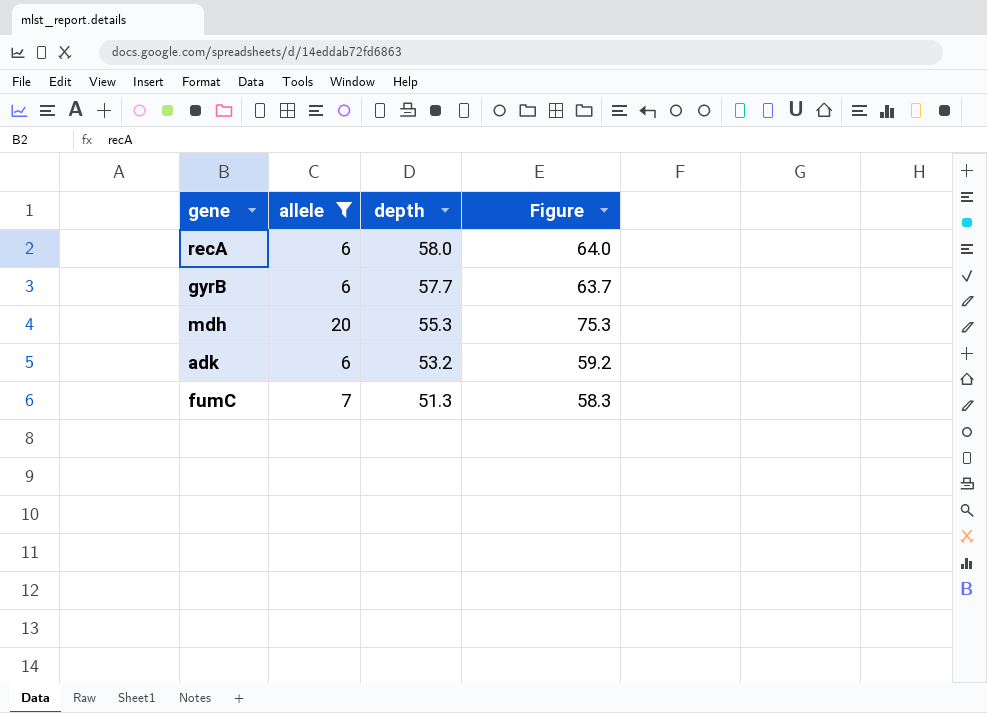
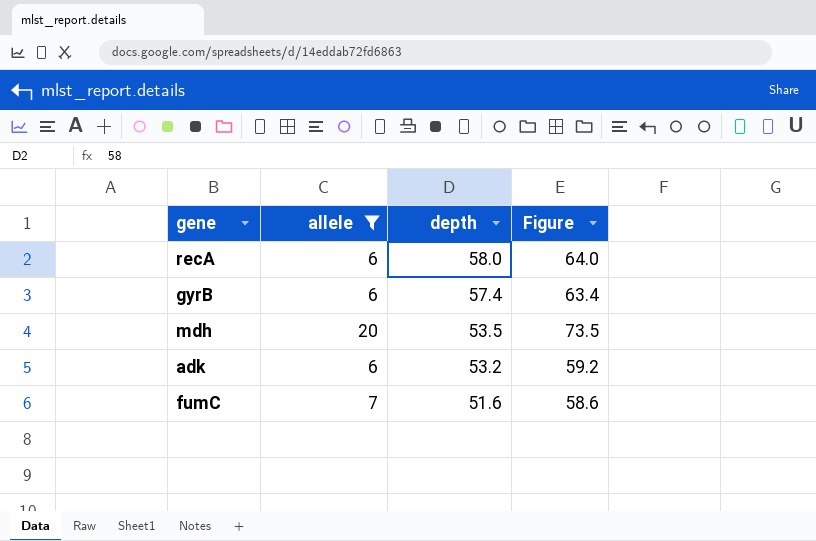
gyrB | depth: 57.7 -> 57.4
gyrB | Figure: 63.7 -> 63.4
mdh | depth: 55.3 -> 53.5
mdh | Figure: 75.3 -> 73.5
fumC | depth: 51.3 -> 51.6
fumC | Figure: 58.3 -> 58.6

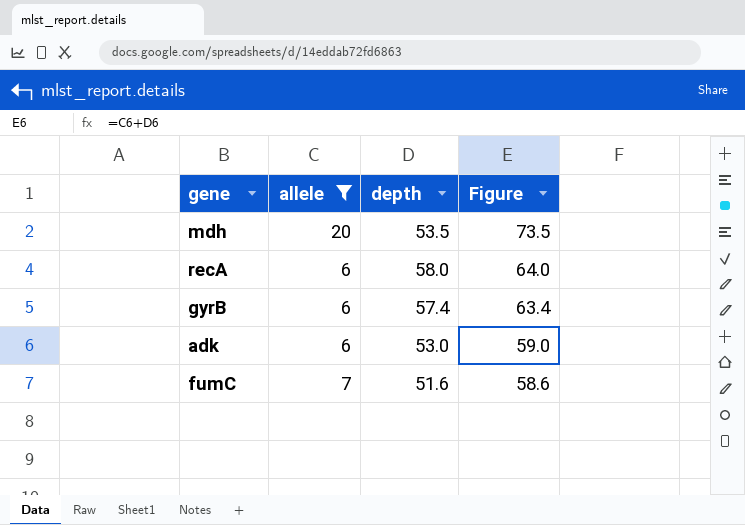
row order: depth descending -> Figure descending
adk | depth: 53.2 -> 53.0
adk | Figure: 59.2 -> 59.0

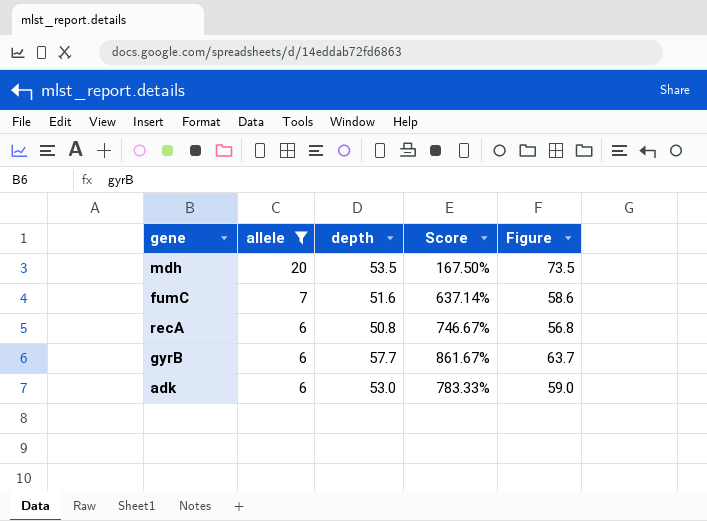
row order: Figure descending -> allele descending
column Score | formula: none -> ([depth] - [allele]) / [allele]
recA | depth: 58.0 -> 50.8
recA | Figure: 64.0 -> 56.8
gyrB | depth: 57.4 -> 57.7
gyrB | Figure: 63.4 -> 63.7

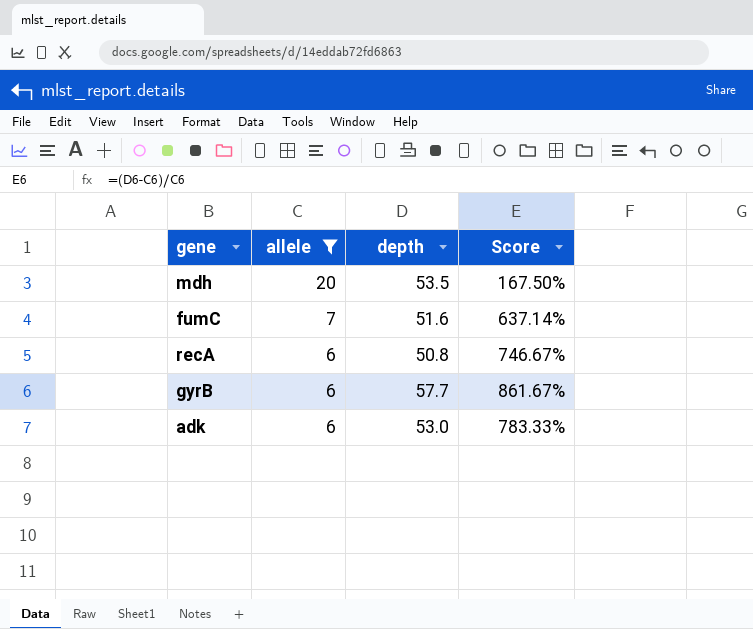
column Figure | formula: [allele] + [depth] -> none

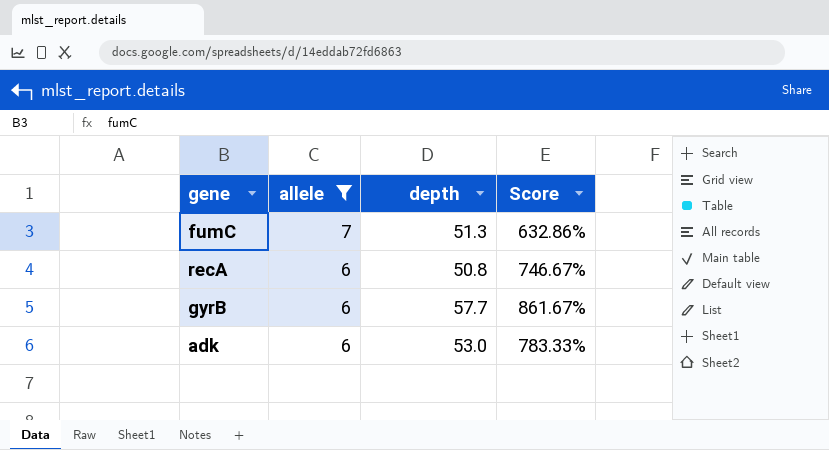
row mdh: 20 | 53.5 | 167.50% -> none
fumC | depth: 51.6 -> 51.3
fumC | Score: 637.14% -> 632.86%

